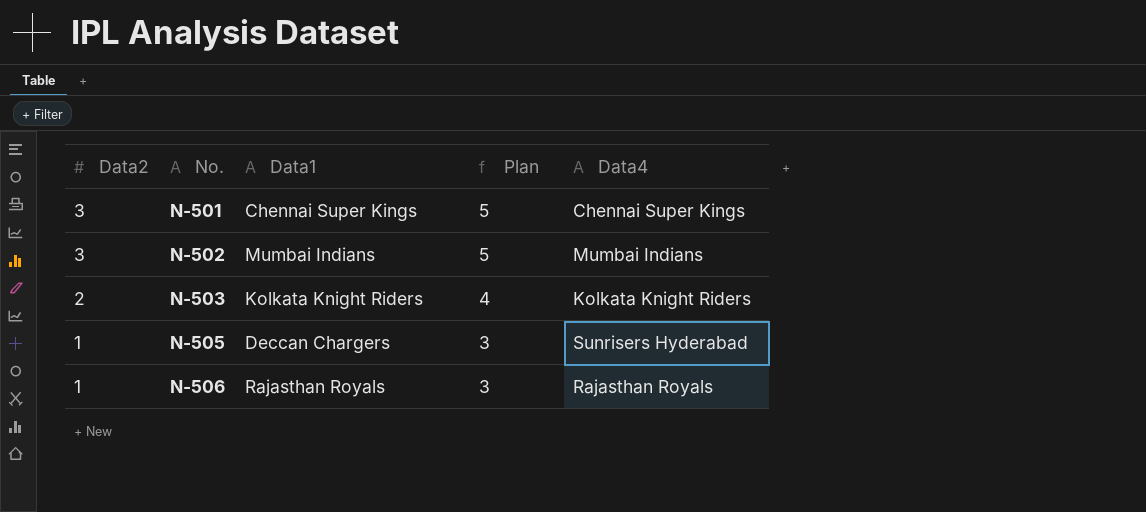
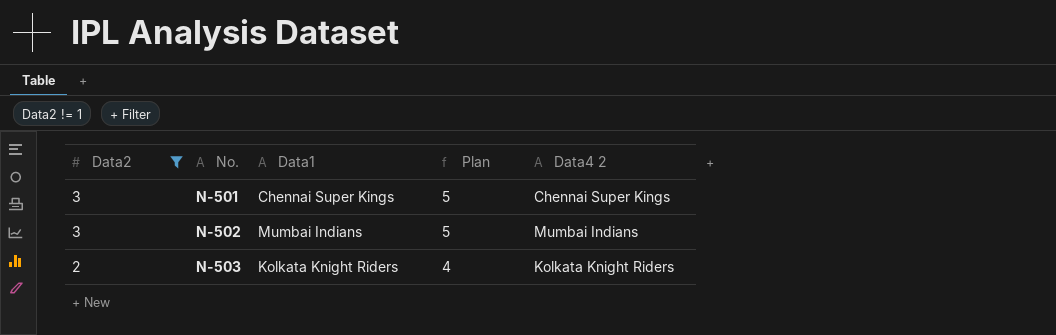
filter: none -> Data2 != 1
column name: Data4 -> Data4 2

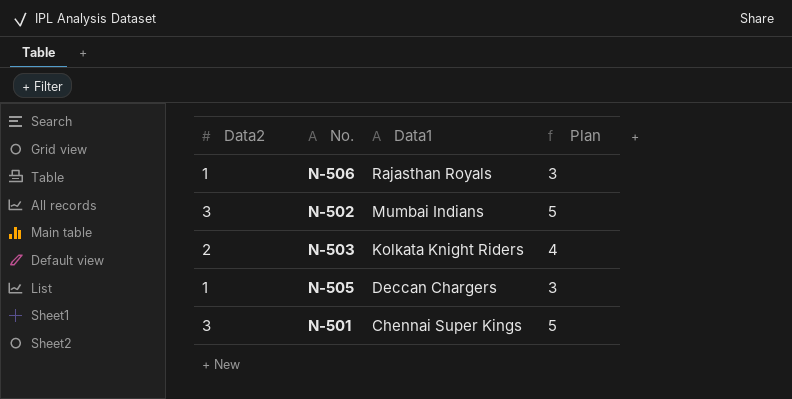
filter: Data2 != 1 -> none
row order: Data2 descending -> Data1 descending
column Data4 2 | position: 5 -> none

